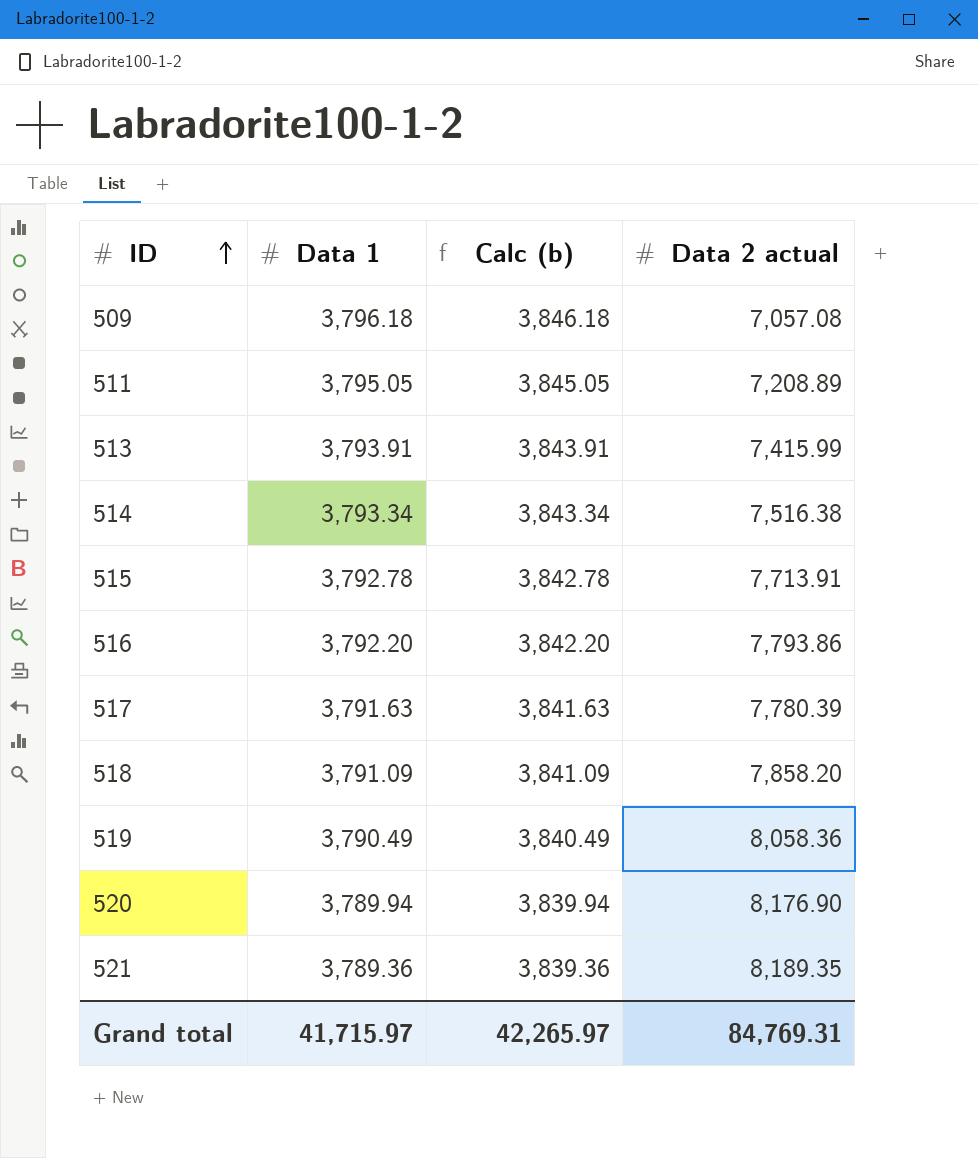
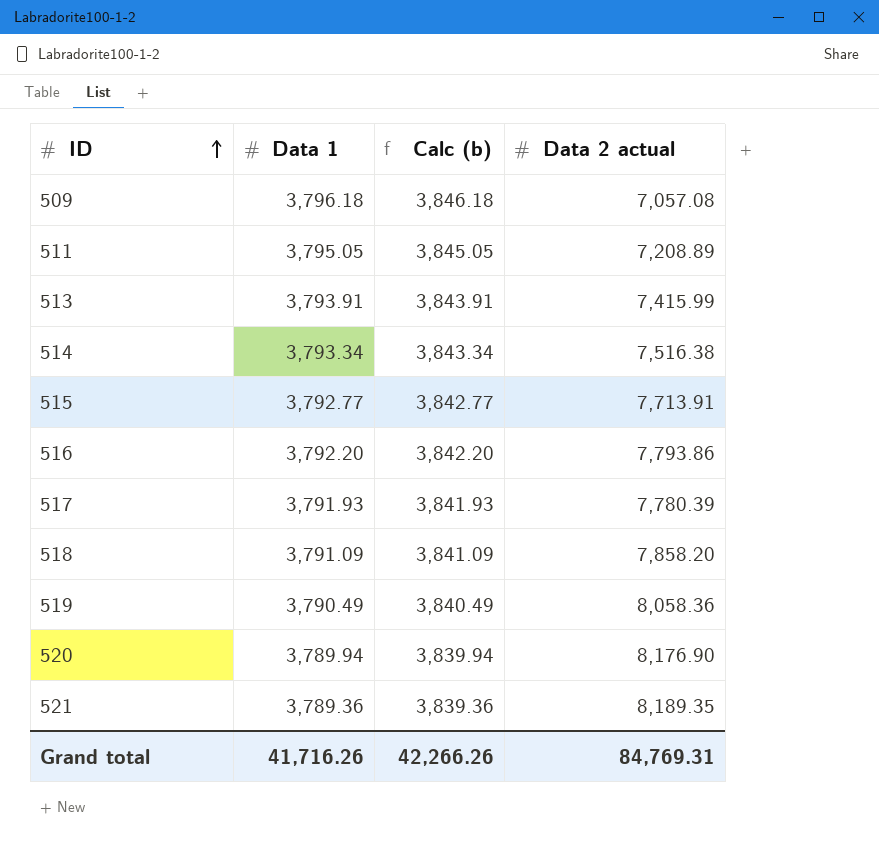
515 | Data 1: 3,792.78 -> 3,792.77
515 | Calc (b): 3,842.78 -> 3,842.77
517 | Data 1: 3,791.63 -> 3,791.93
517 | Calc (b): 3,841.63 -> 3,841.93
Grand total | Data 1: 41,715.97 -> 41,716.26
Grand total | Calc (b): 42,265.97 -> 42,266.26

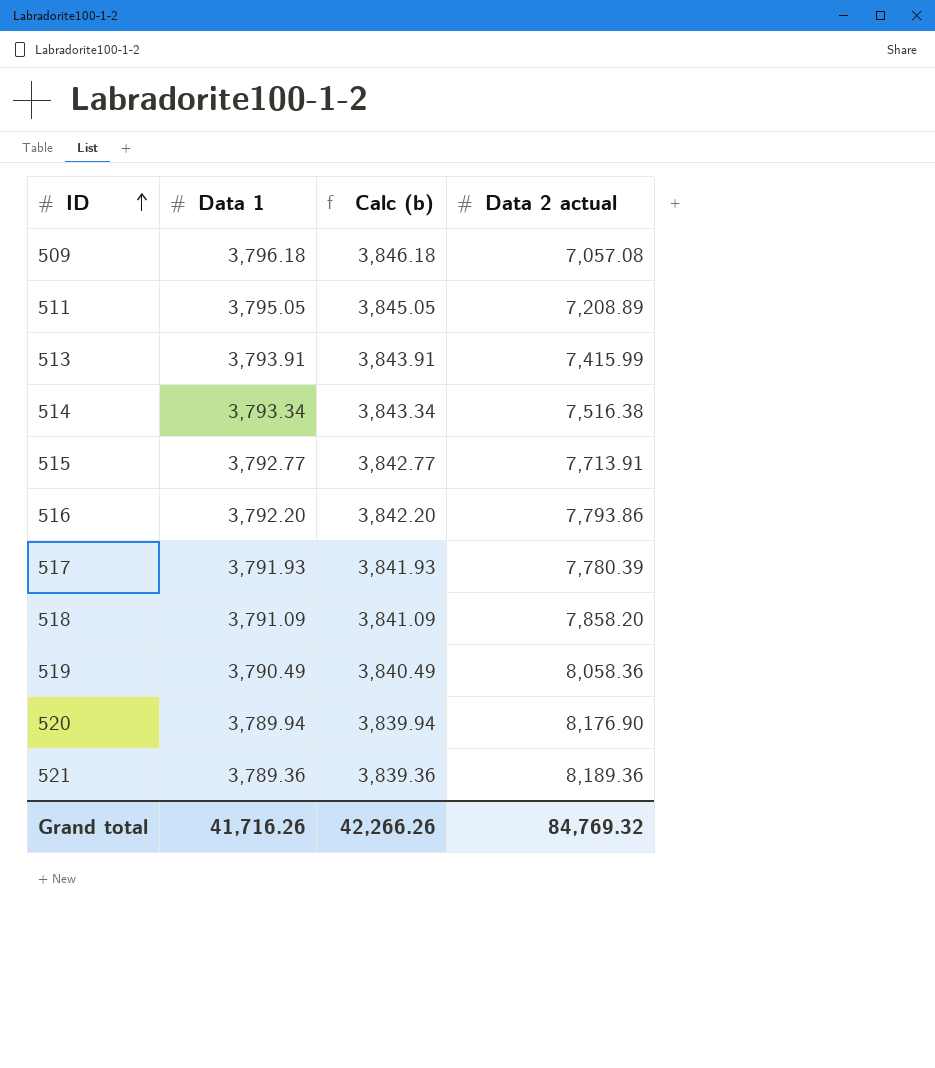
521 | Data 2 actual: 8,189.35 -> 8,189.36
Grand total | Data 2 actual: 84,769.31 -> 84,769.32

